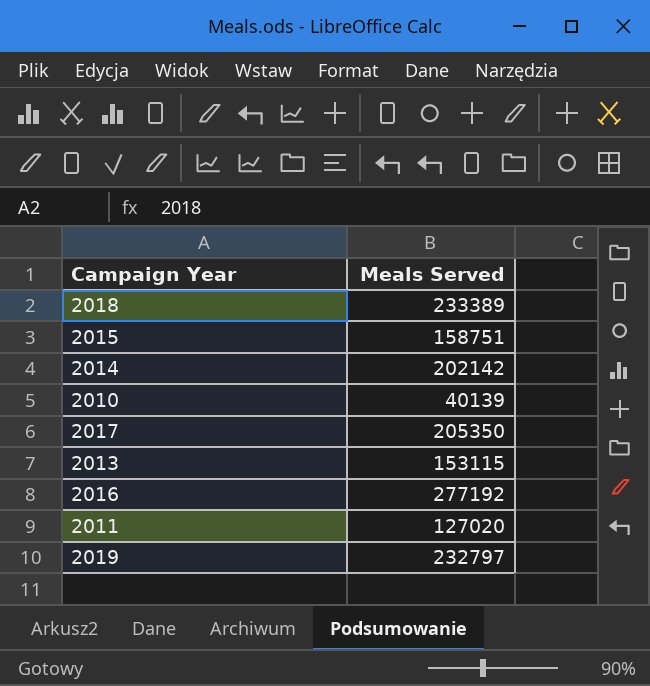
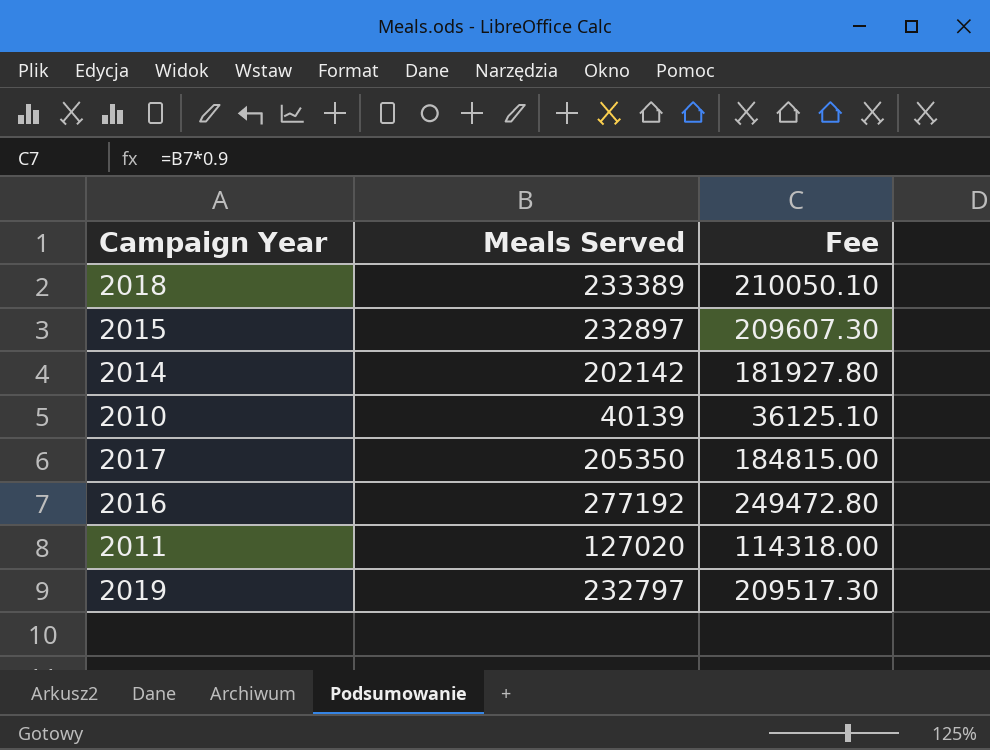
column Fee | formula: none -> [Meals Served] * 0.9
row 2013: 153115 -> none
2015 | Meals Served: 158751 -> 232897

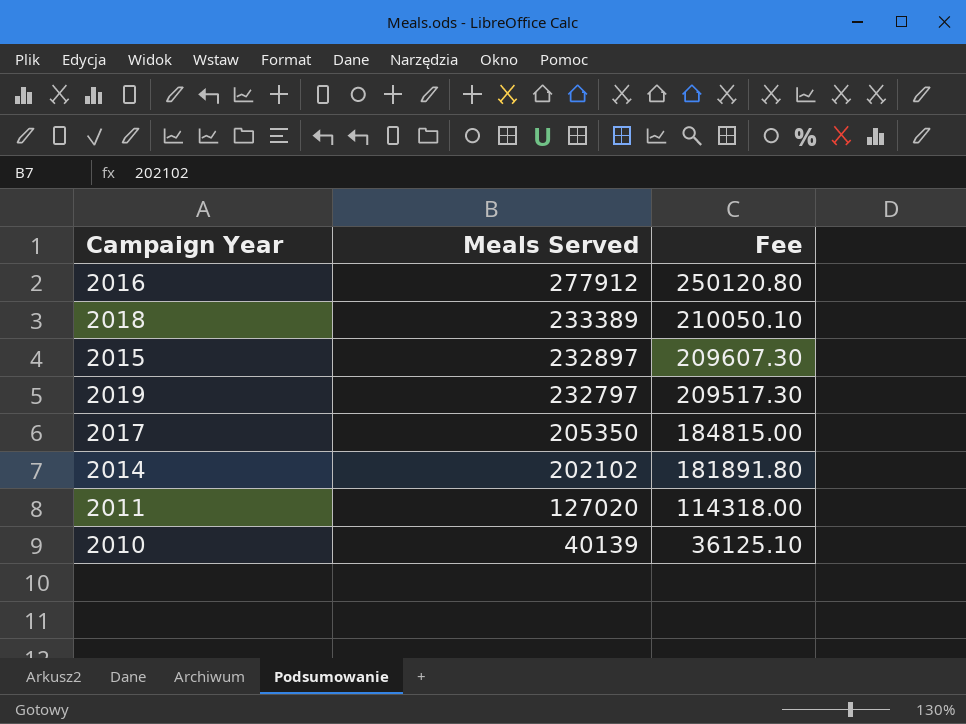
row order: none -> Meals Served descending
2016 | Meals Served: 277192 -> 277912
2016 | Fee: 249472.80 -> 250120.80
2014 | Meals Served: 202142 -> 202102
2014 | Fee: 181927.80 -> 181891.80

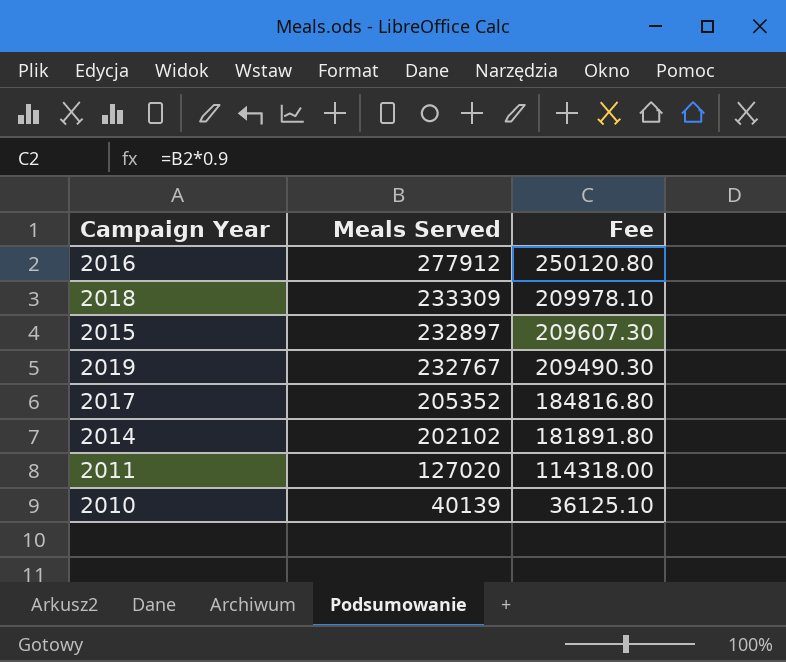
2018 | Meals Served: 233389 -> 233309
2018 | Fee: 210050.10 -> 209978.10
2019 | Meals Served: 232797 -> 232767
2019 | Fee: 209517.30 -> 209490.30
2017 | Meals Served: 205350 -> 205352
2017 | Fee: 184815.00 -> 184816.80

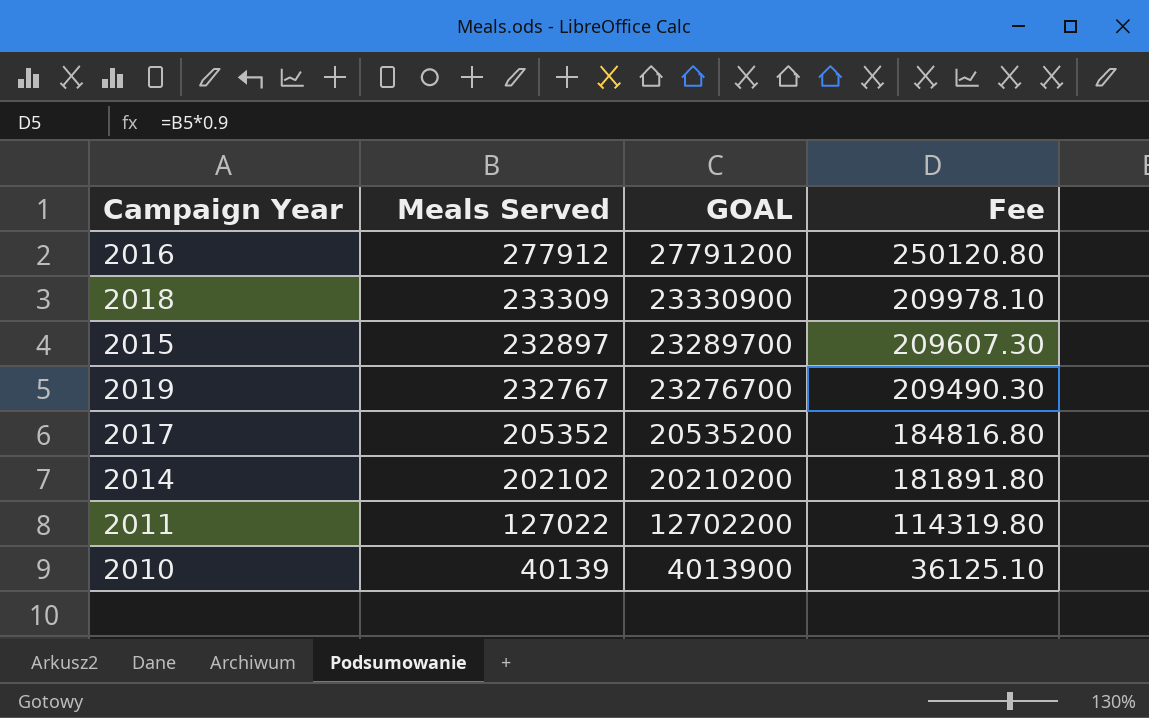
column GOAL | formula: none -> [Meals Served] * 100
2011 | Meals Served: 127020 -> 127022
2011 | Fee: 114318.00 -> 114319.80

